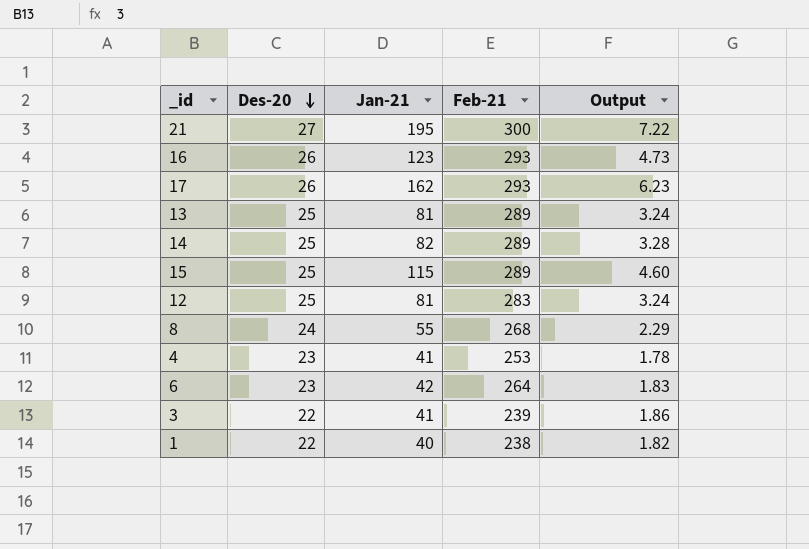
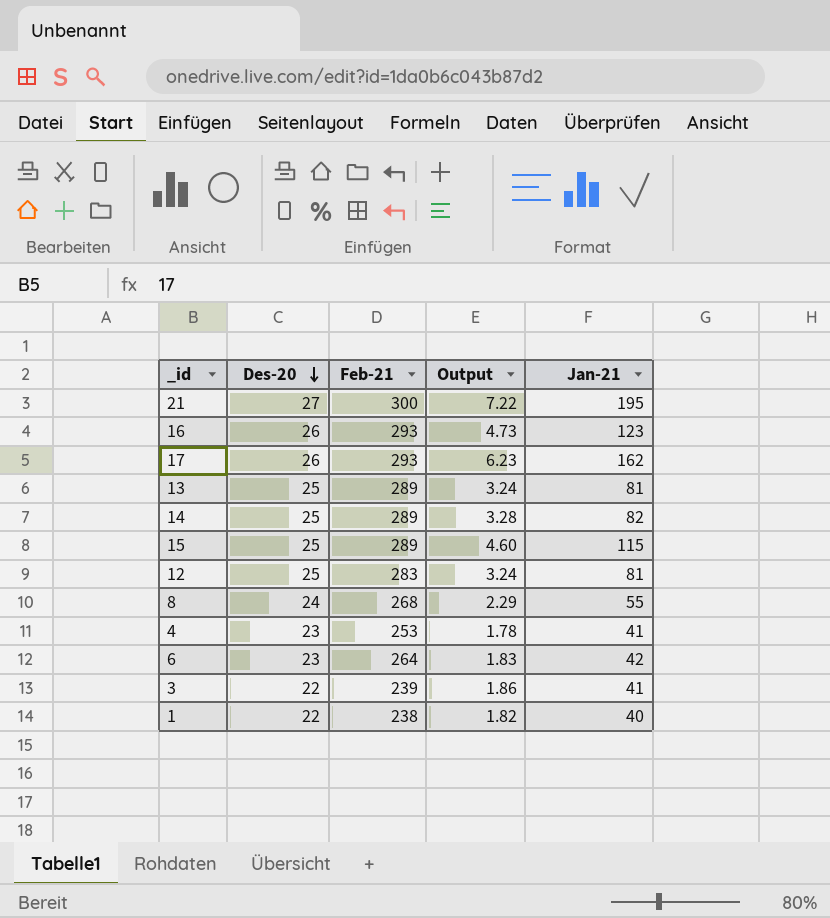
column Jan-21 | position: 3 -> 5

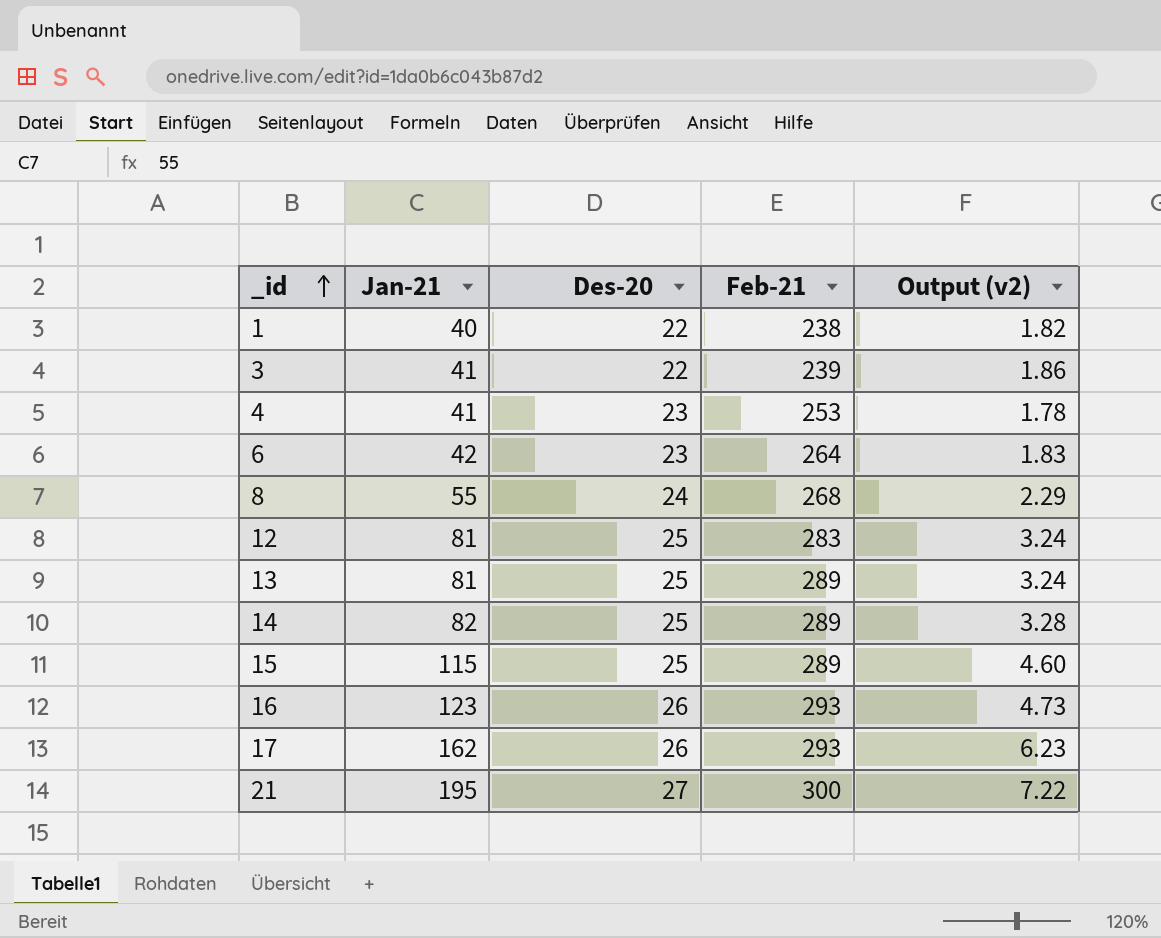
row order: Des-20 descending -> _id ascending
column Jan-21 | position: 5 -> 2
column name: Output -> Output (v2)

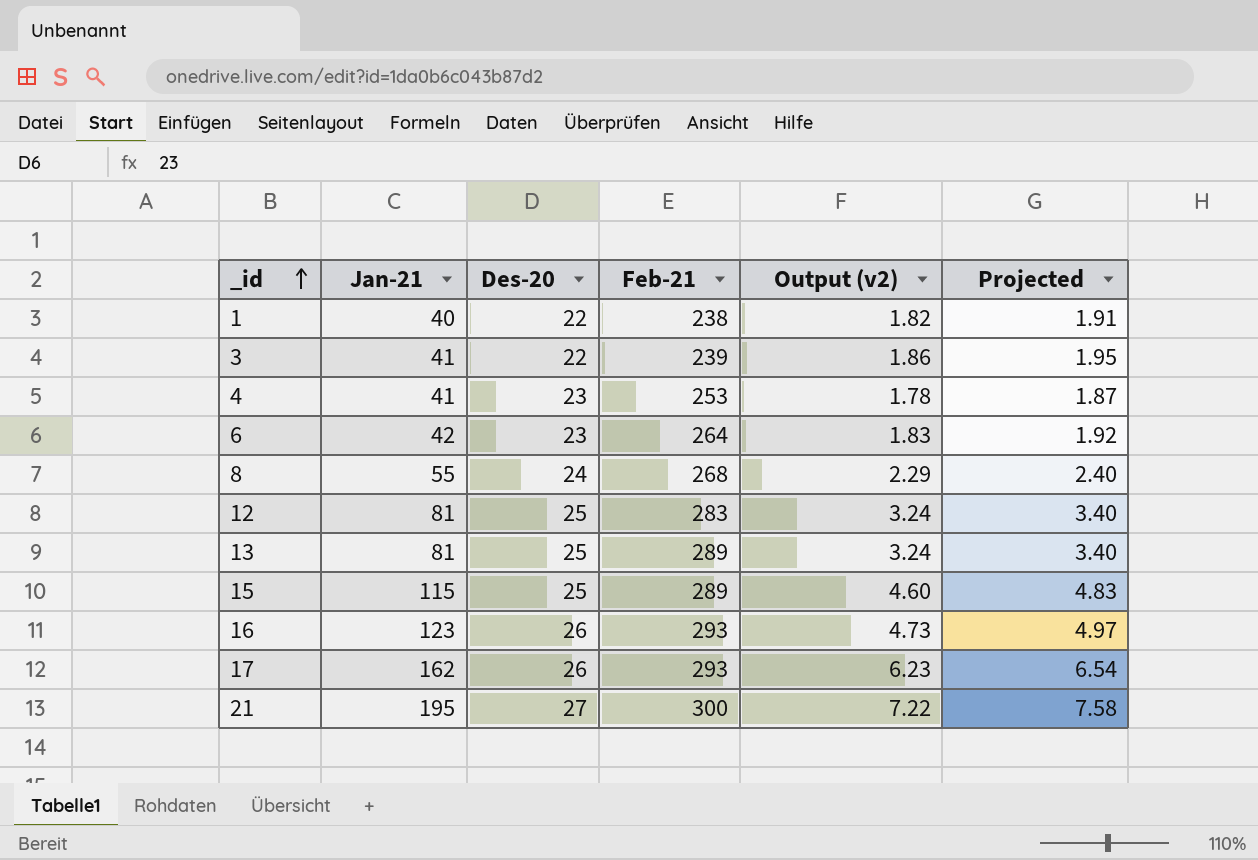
column Projected | formula: none -> [Output (v2)] * 1.05
row 14: 82 | 25 | 289 | 3.28 -> none

